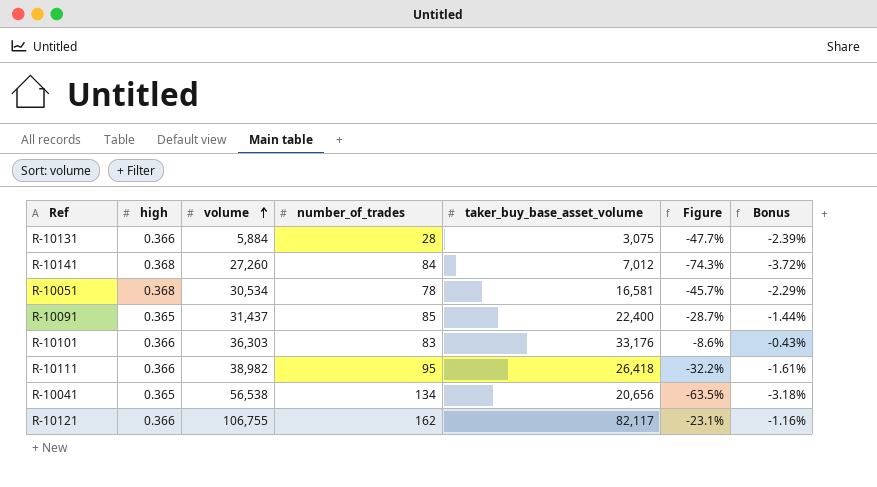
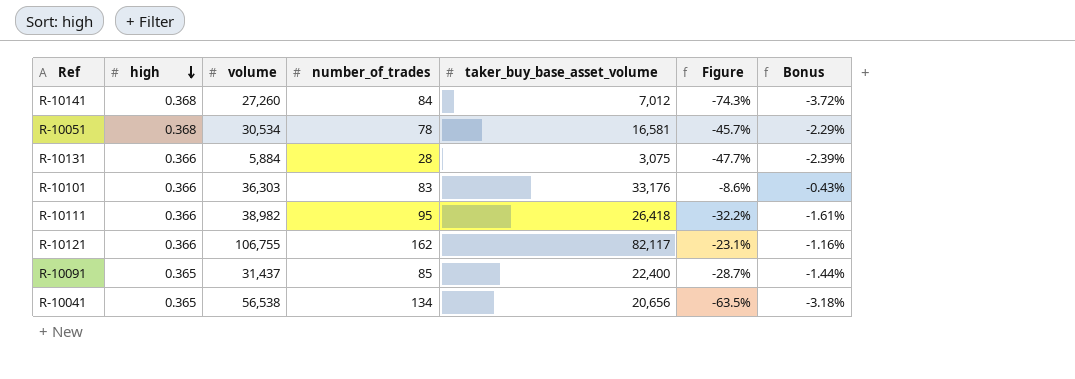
row order: volume ascending -> high descending

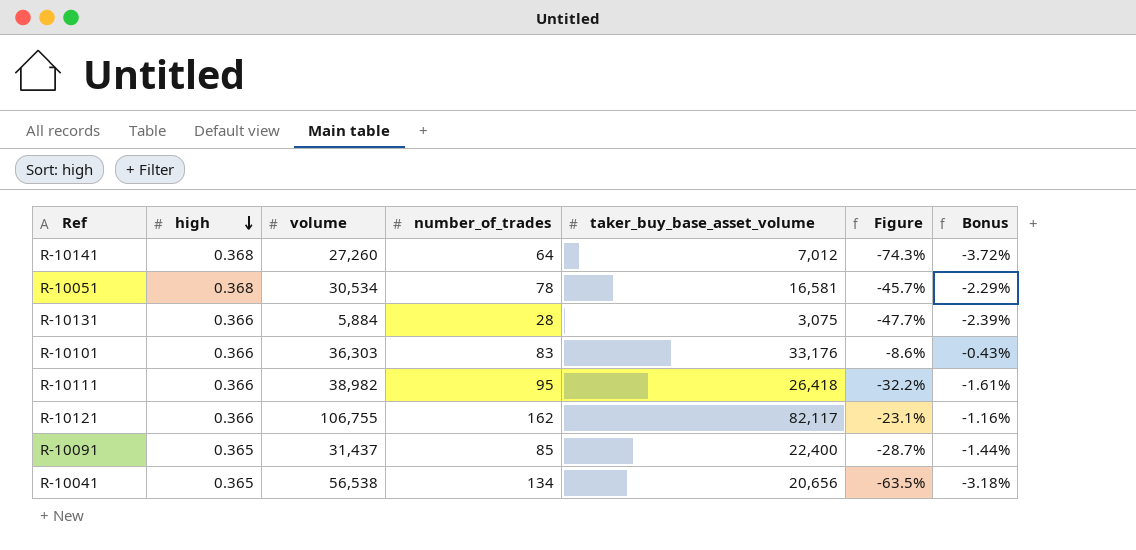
R-10141 | number_of_trades: 84 -> 64

